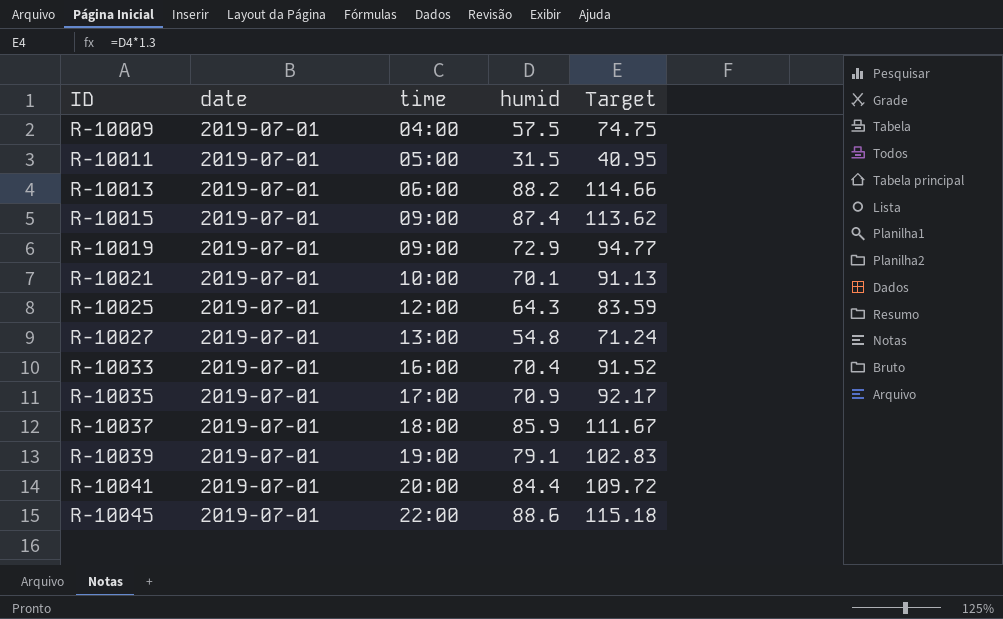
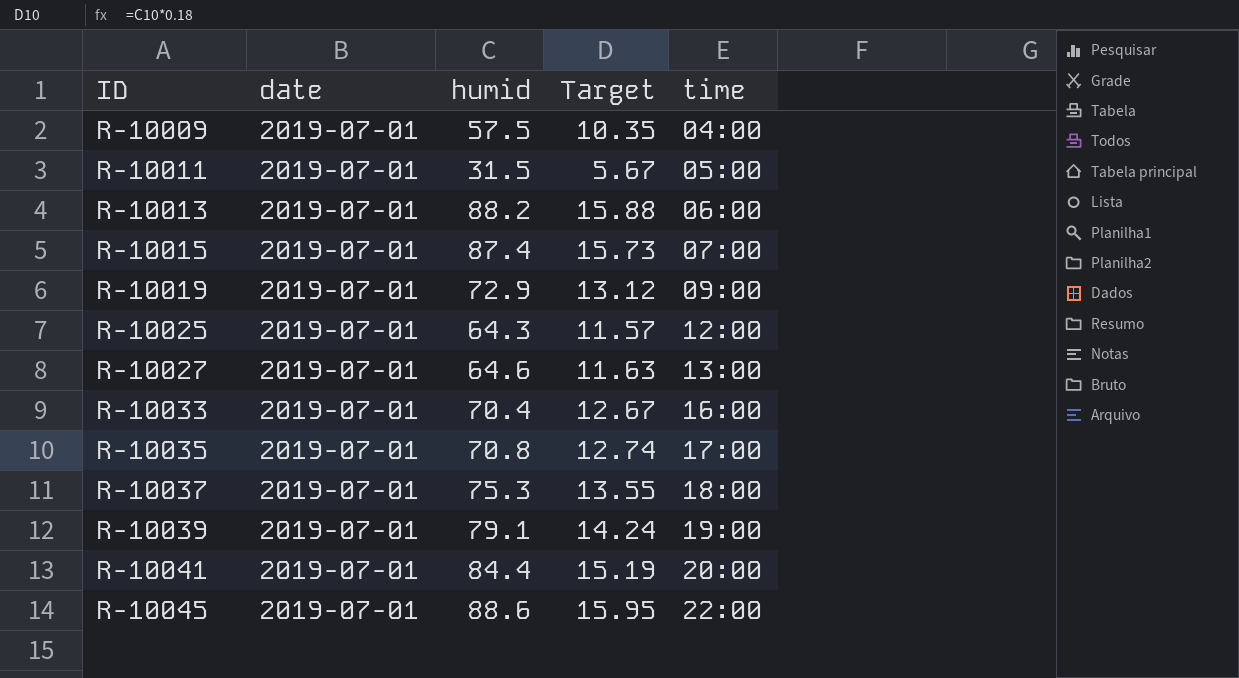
column Target | formula: [humid] * 1.3 -> [humid] * 0.18
column time | position: 3 -> 5
row R-10021: 2019-07-01 | 10:00 | 70.1 | 91.13 -> none
R-10015 | time: 09:00 -> 07:00
R-10027 | humid: 54.8 -> 64.6
R-10035 | humid: 70.9 -> 70.8
R-10037 | humid: 85.9 -> 75.3

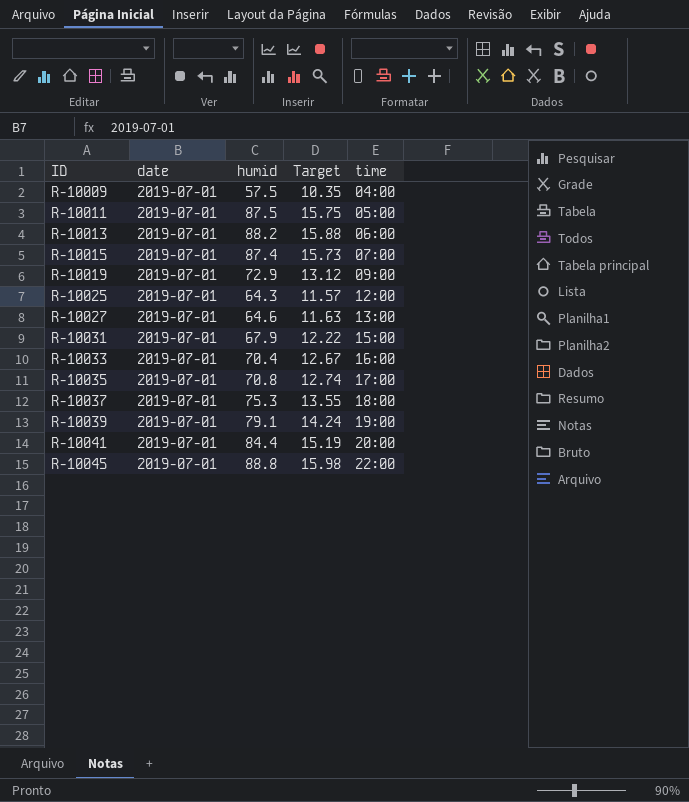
R-10011 | humid: 31.5 -> 87.5
R-10011 | Target: 5.67 -> 15.75
row R-10031: none -> 2019-07-01 | 67.9 | 12.22 | 15:00
R-10045 | humid: 88.6 -> 88.8
R-10045 | Target: 15.95 -> 15.98

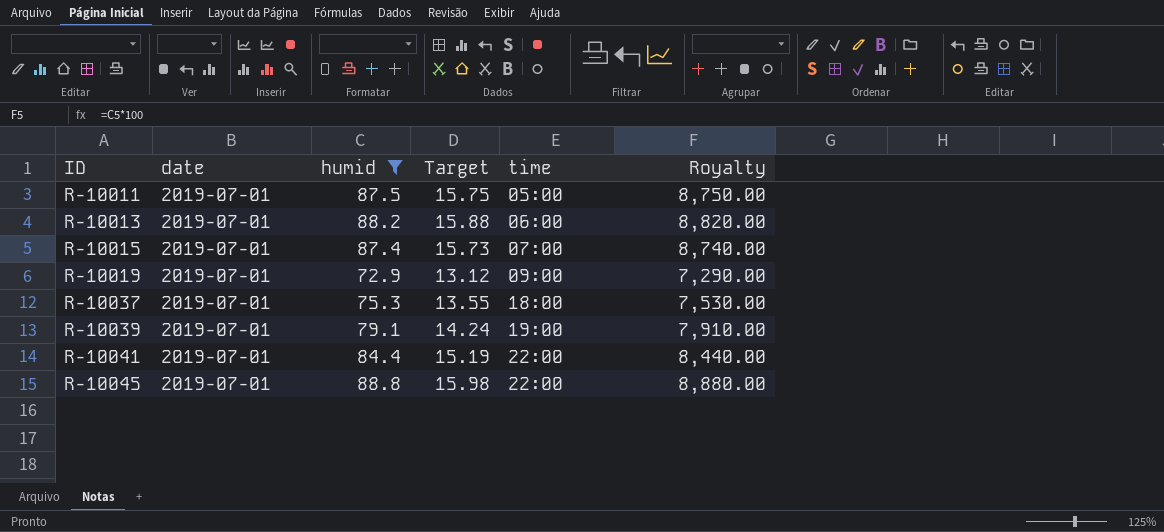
filter: none -> humid >= 72.9
column Royalty | formula: none -> [humid] * 100
R-10041 | time: 20:00 -> 22:00

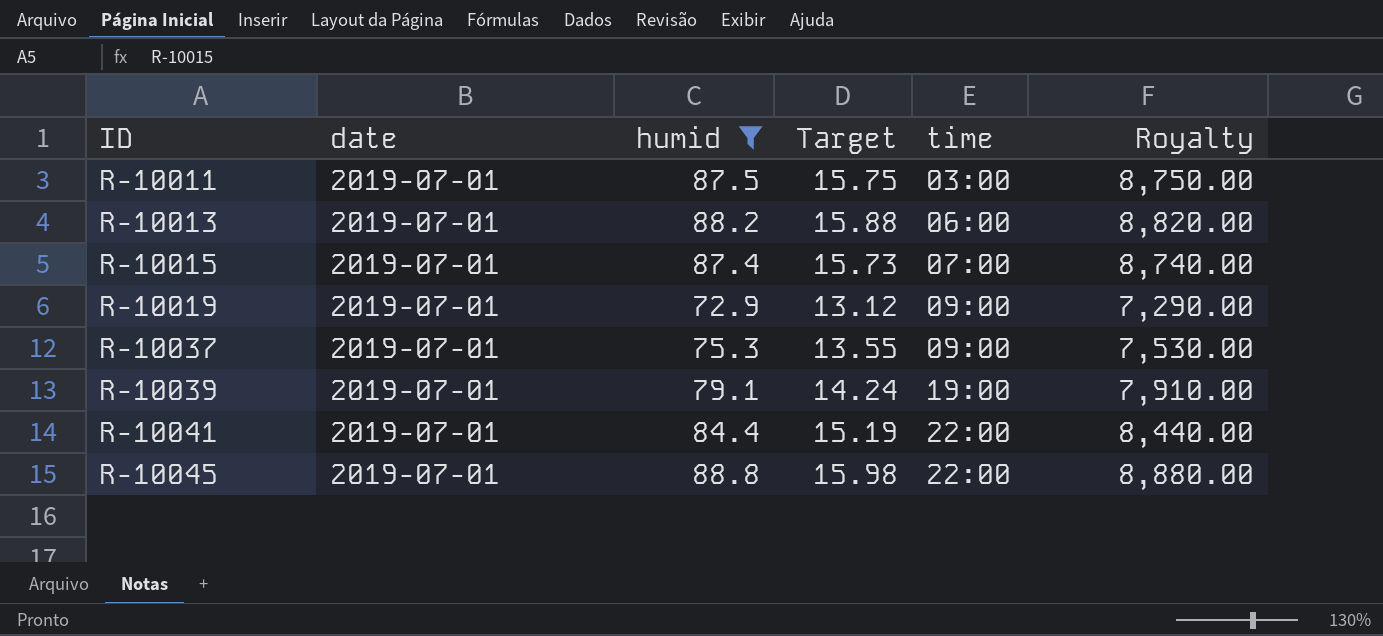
R-10011 | time: 05:00 -> 03:00
R-10037 | time: 18:00 -> 09:00

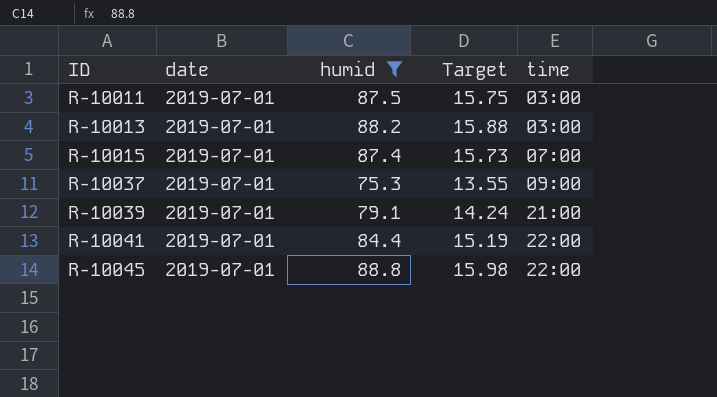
column Royalty | formula: [humid] * 100 -> none
row R-10019: 2019-07-01 | 72.9 | 13.12 | 09:00 | 7,290.00 -> none
R-10013 | time: 06:00 -> 03:00
R-10039 | time: 19:00 -> 21:00

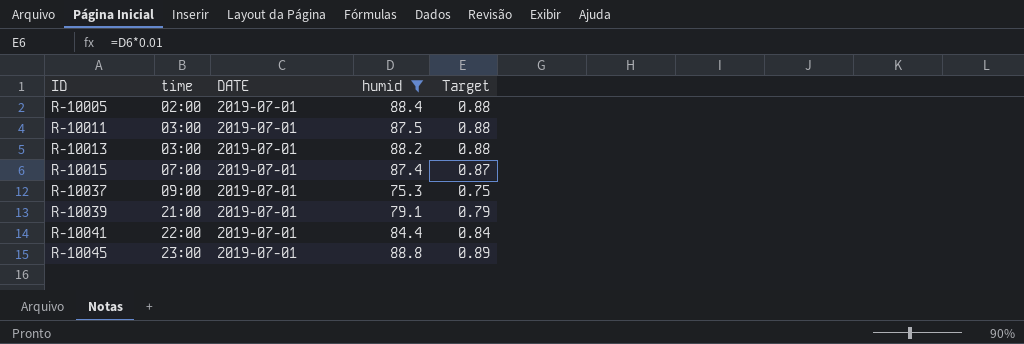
column time | position: 5 -> 2
column name: date -> DATE
column Target | formula: [humid] * 0.18 -> [humid] * 0.01
row R-10005: none -> 02:00 | 2019-07-01 | 88.4 | 0.88
R-10045 | time: 22:00 -> 23:00

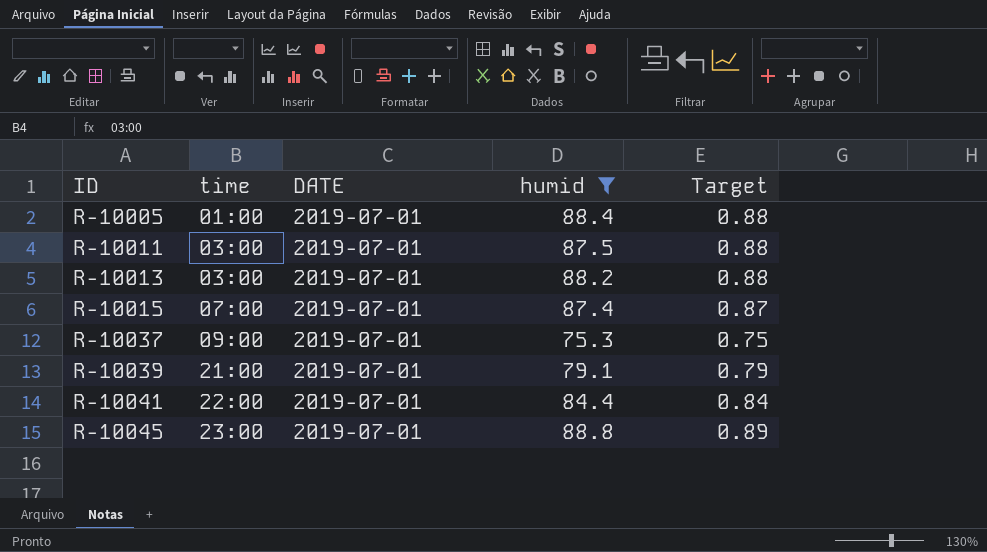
R-10005 | time: 02:00 -> 01:00

